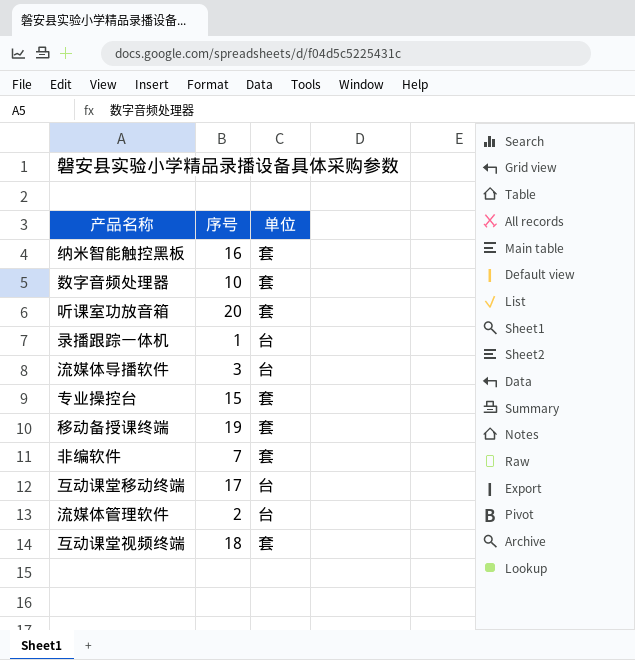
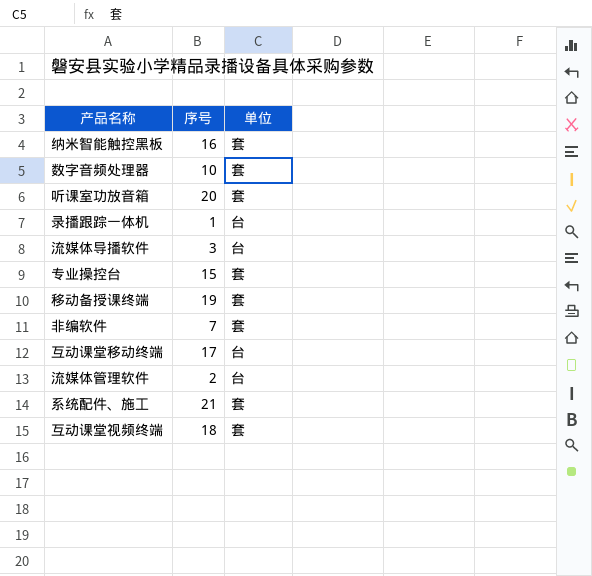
row 系统配件、施工: none -> 21 | 套

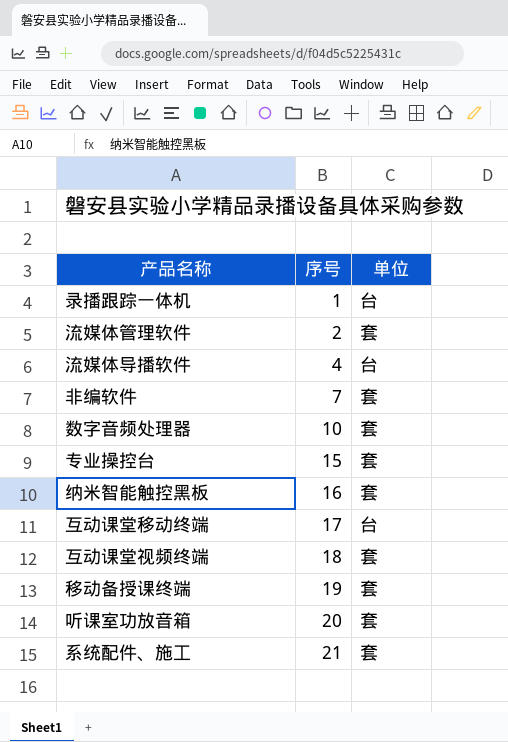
row order: none -> 序号 ascending
流媒体管理软件 | 单位: 台 -> 套
流媒体导播软件 | 序号: 3 -> 4

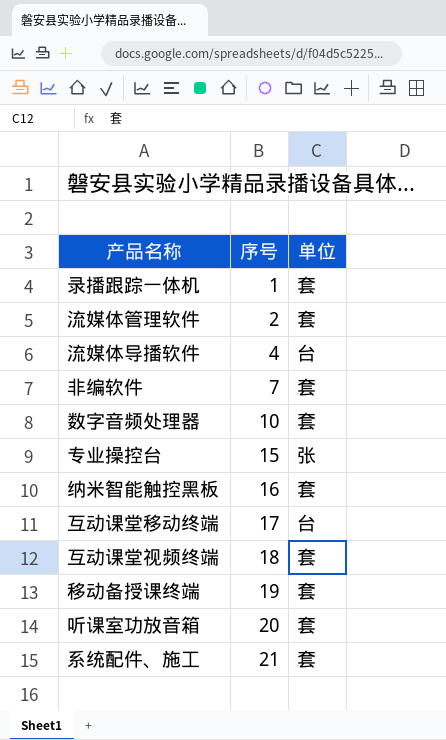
录播跟踪一体机 | 单位: 台 -> 套
专业操控台 | 单位: 套 -> 张

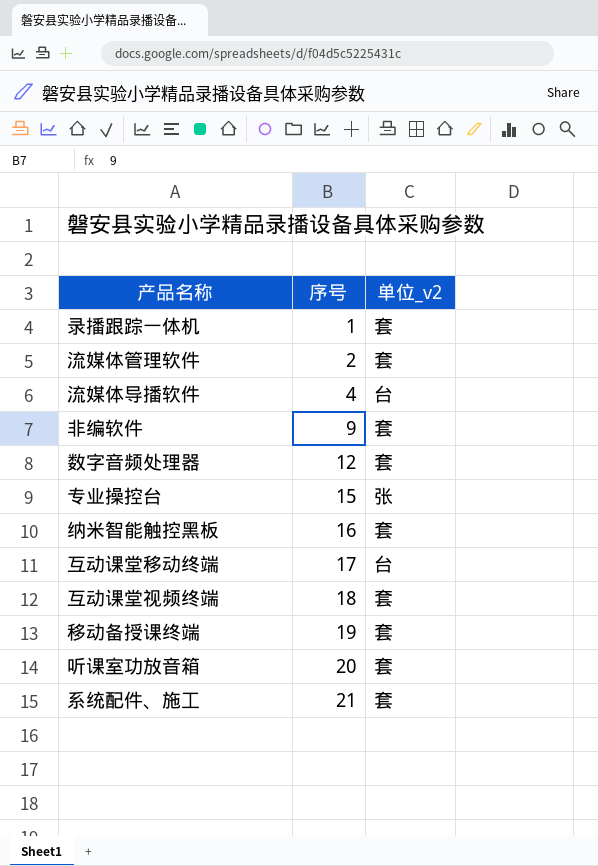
column name: 单位 -> 单位_v2
非编软件 | 序号: 7 -> 9
数字音频处理器 | 序号: 10 -> 12

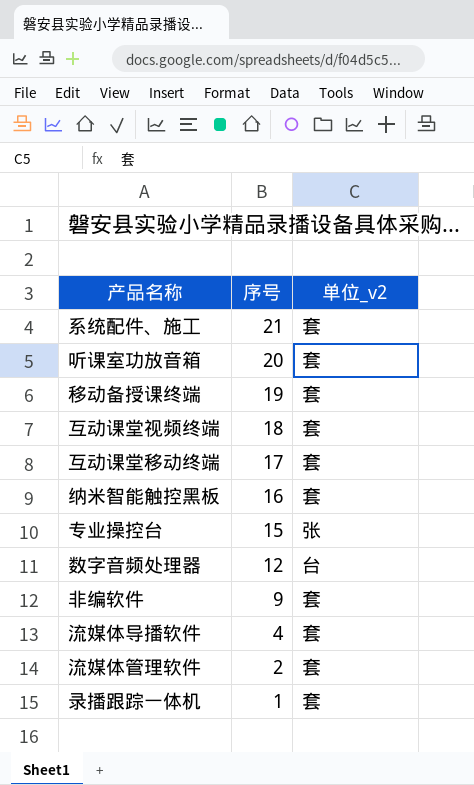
row order: 序号 ascending -> 序号 descending
互动课堂移动终端 | 单位_v2: 台 -> 套
数字音频处理器 | 单位_v2: 套 -> 台
流媒体导播软件 | 单位_v2: 台 -> 套

